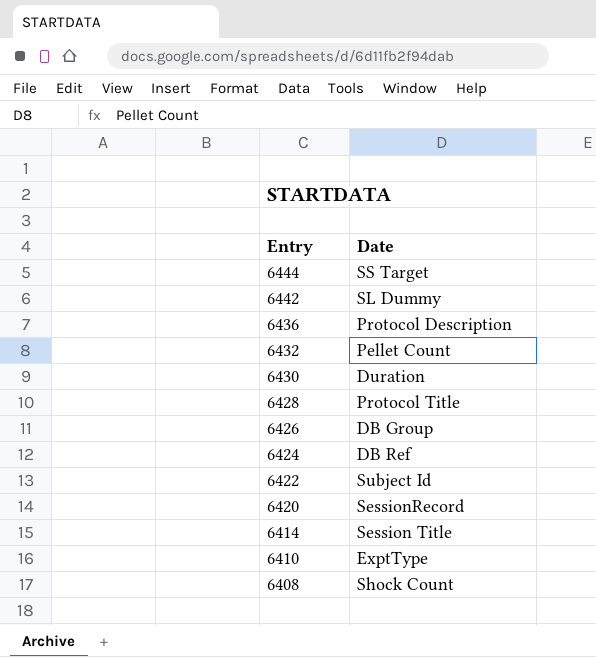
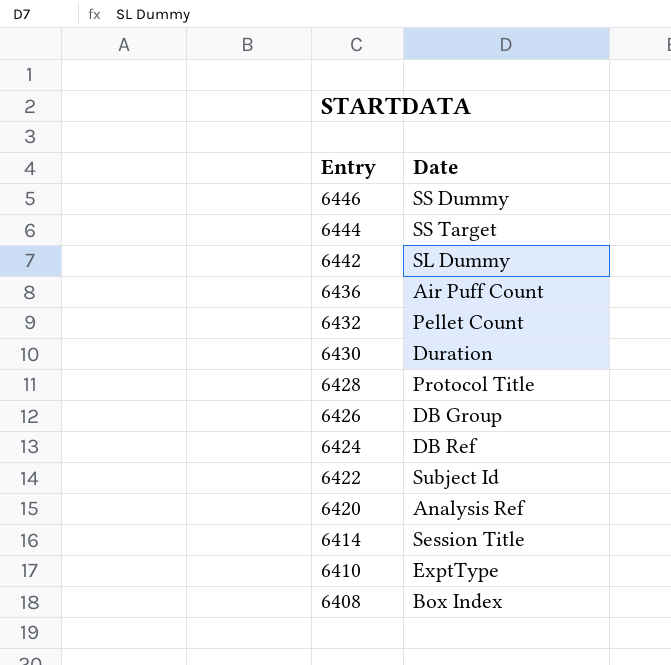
row 6446: none -> SS Dummy
6436 | Date: Protocol Description -> Air Puff Count
6420 | Date: SessionRecord -> Analysis Ref
6408 | Date: Shock Count -> Box Index

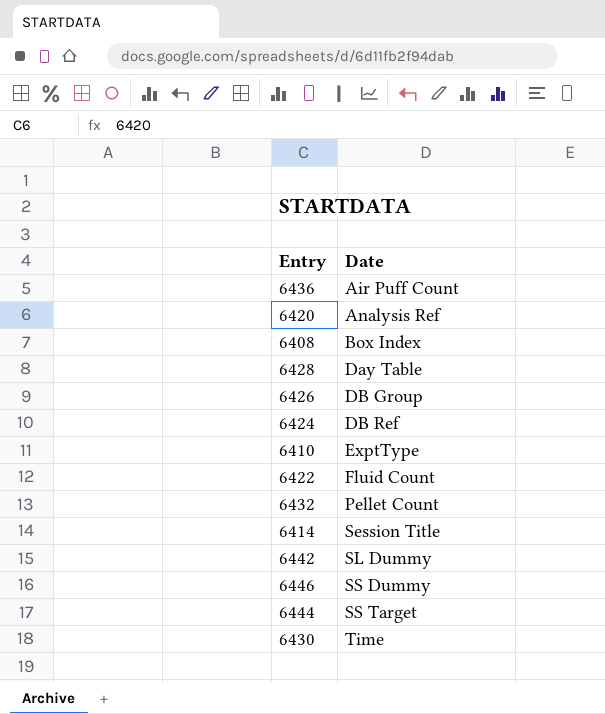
row order: Entry descending -> Date ascending
6428 | Date: Protocol Title -> Day Table
6422 | Date: Subject Id -> Fluid Count
6430 | Date: Duration -> Time

